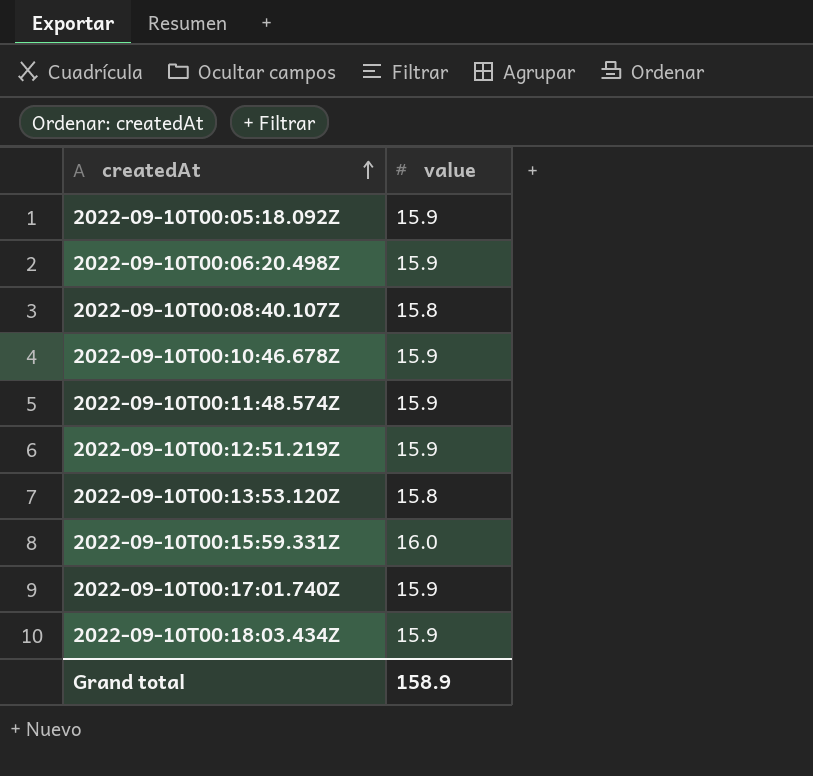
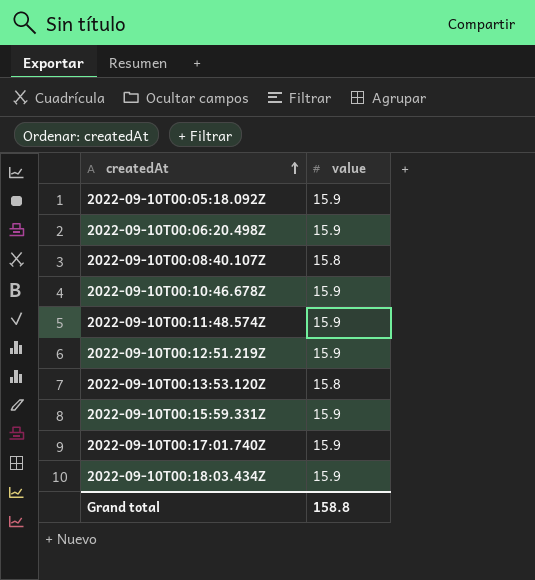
2022-09-10T00:15:59.331Z | value: 16.0 -> 15.9
Grand total | value: 158.9 -> 158.8

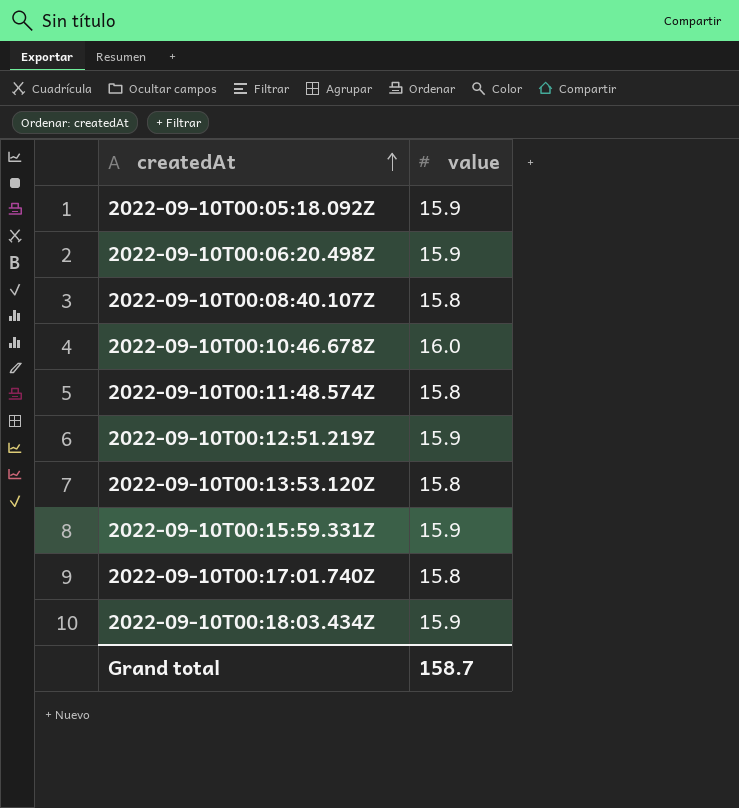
2022-09-10T00:10:46.678Z | value: 15.9 -> 16.0
2022-09-10T00:11:48.574Z | value: 15.9 -> 15.8
2022-09-10T00:17:01.740Z | value: 15.9 -> 15.8
Grand total | value: 158.8 -> 158.7

